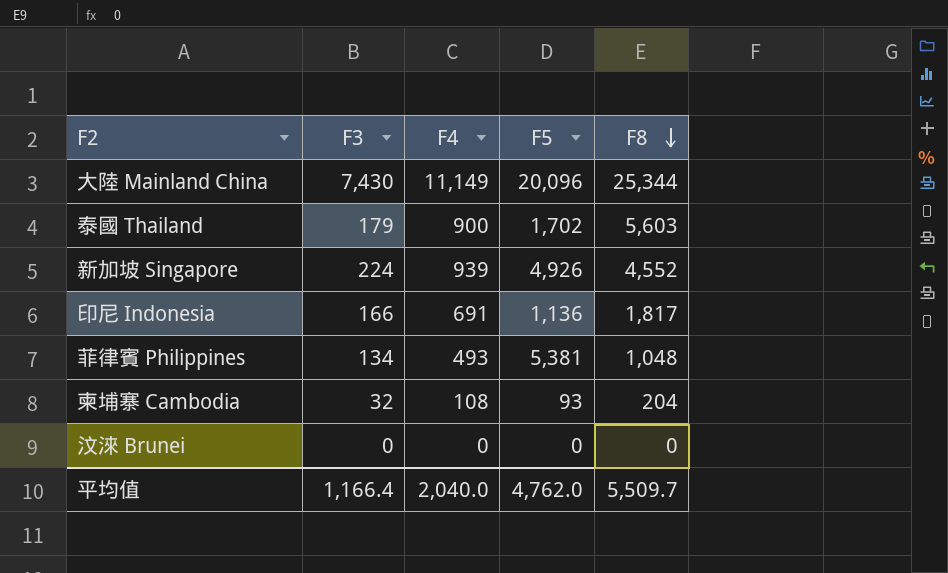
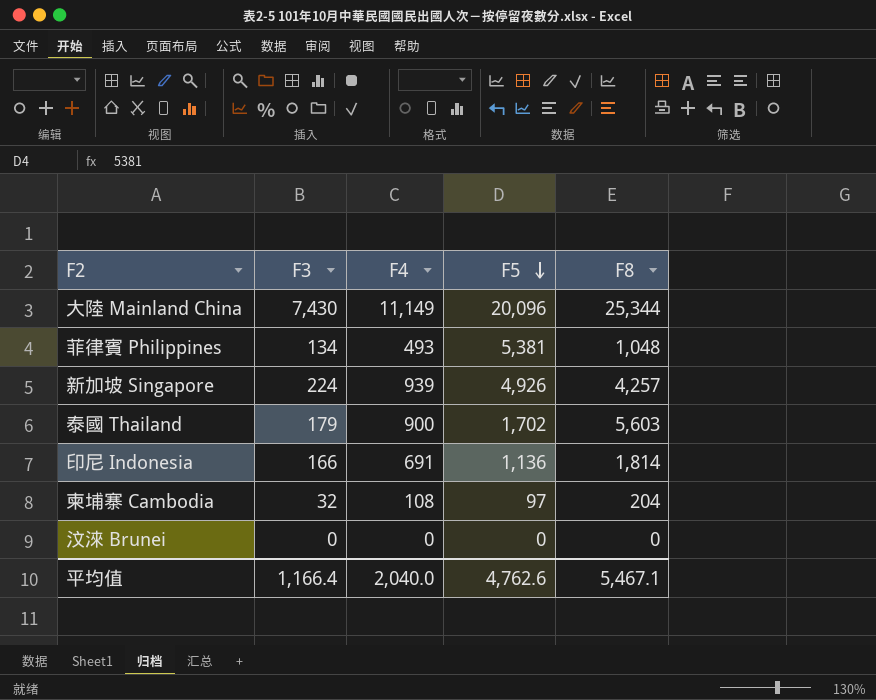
row order: F8 descending -> F5 descending
新加坡 Singapore | F8: 4,552 -> 4,257
印尼 Indonesia | F8: 1,817 -> 1,814
柬埔寨 Cambodia | F5: 93 -> 97
平均值 | F5: 4,762.0 -> 4,762.6
平均值 | F8: 5,509.7 -> 5,467.1

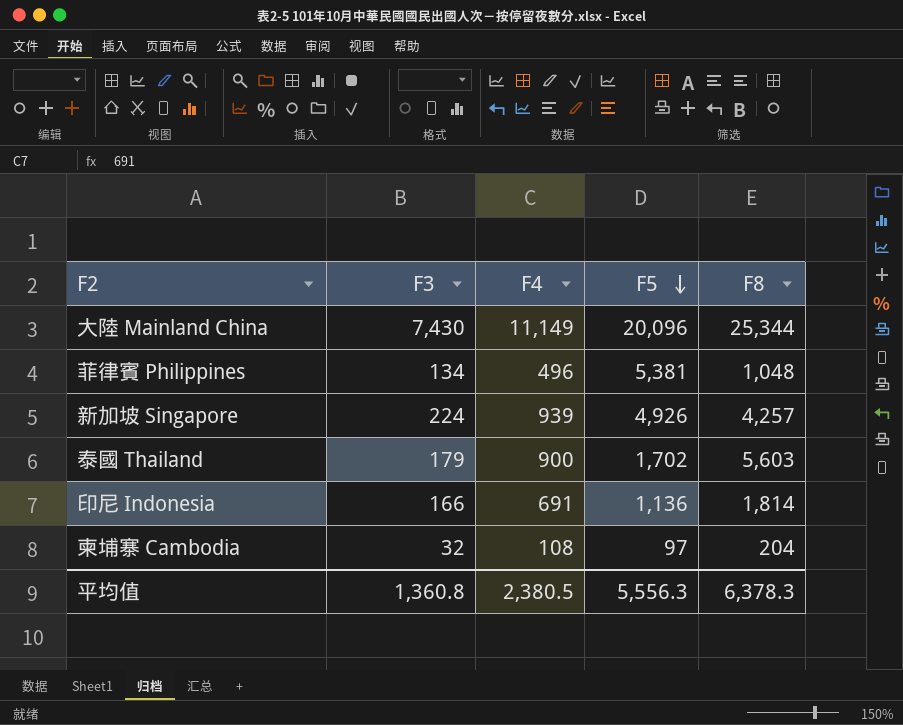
row 汶淶 Brunei: 0 | 0 | 0 | 0 -> none
菲律賓 Philippines | F4: 493 -> 496
平均值 | F3: 1,166.4 -> 1,360.8
平均值 | F4: 2,040.0 -> 2,380.5
平均值 | F5: 4,762.6 -> 5,556.3
平均值 | F8: 5,467.1 -> 6,378.3

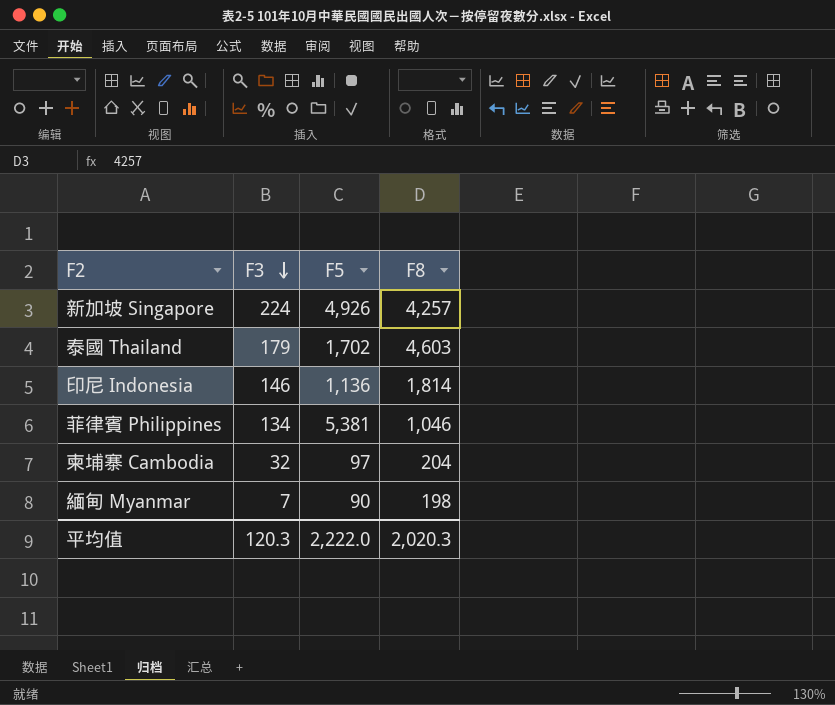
row order: F5 descending -> F3 descending
column F4 | position: 3 -> none
row 大陸 Mainland China: 7,430 | 11,149 | 20,096 | 25,344 -> none
泰國 Thailand | F8: 5,603 -> 4,603
印尼 Indonesia | F3: 166 -> 146
菲律賓 Philippines | F8: 1,048 -> 1,046
row 緬甸 Myanmar: none -> 7 | 90 | 198
平均值 | F3: 1,360.8 -> 120.3
平均值 | F5: 5,556.3 -> 2,222.0
平均值 | F8: 6,378.3 -> 2,020.3

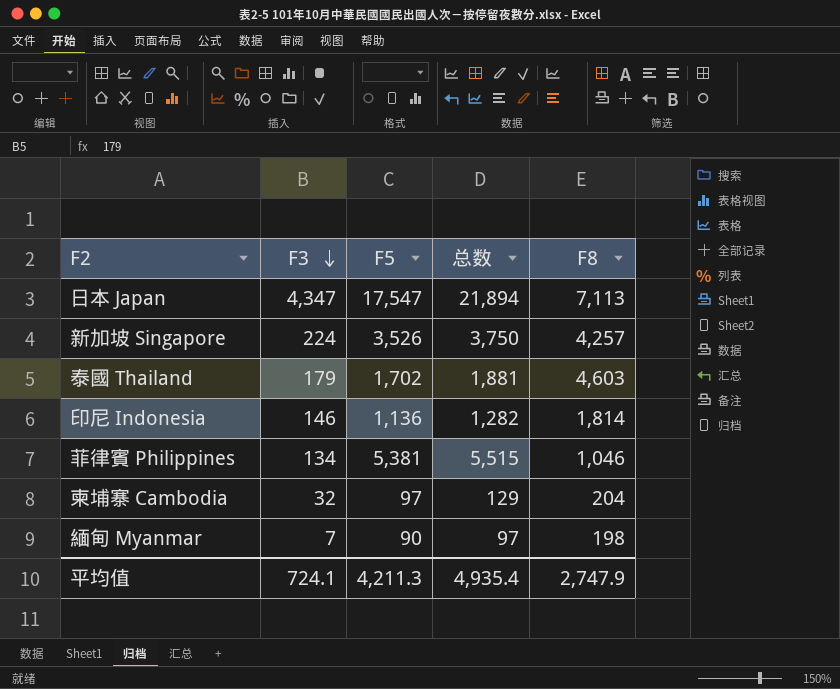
column 总数 | formula: none -> [F3] + [F5]
row 日本 Japan: none -> 4,347 | 17,547 | 21,894 | 7,113
新加坡 Singapore | F5: 4,926 -> 3,526
平均值 | F3: 120.3 -> 724.1
平均值 | F5: 2,222.0 -> 4,211.3
平均值 | F8: 2,020.3 -> 2,747.9

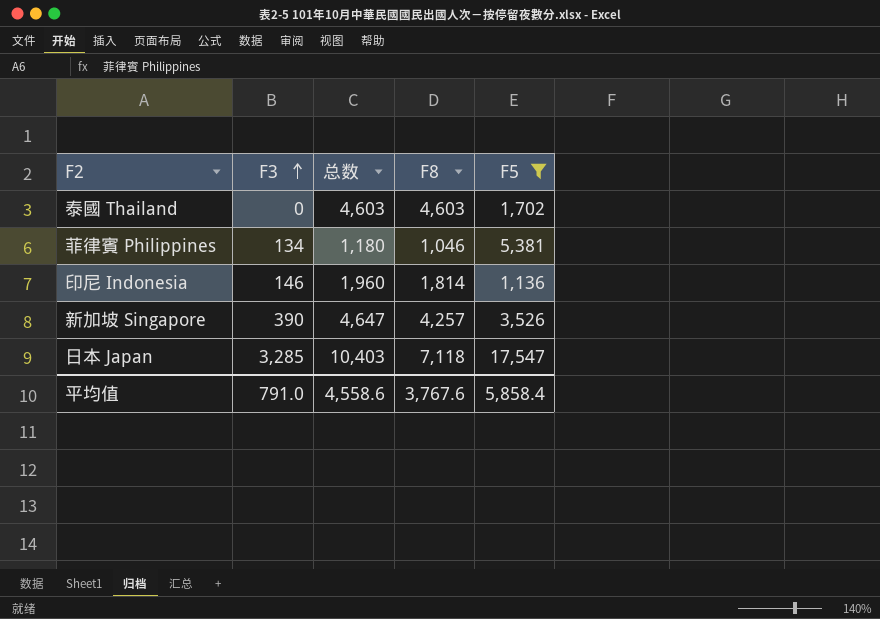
filter: none -> F5 >= 1,136
row order: F3 descending -> F3 ascending
column 总数 | formula: [F3] + [F5] -> [F3] + [F8]
column F5 | position: 3 -> 5
泰國 Thailand | F3: 179 -> 0
新加坡 Singapore | F3: 224 -> 390
日本 Japan | F3: 4,347 -> 3,285
日本 Japan | F8: 7,113 -> 7,118
平均值 | F3: 724.1 -> 791.0
平均值 | 总数: 4,935.4 -> 4,558.6
平均值 | F8: 2,747.9 -> 3,767.6
平均值 | F5: 4,211.3 -> 5,858.4

